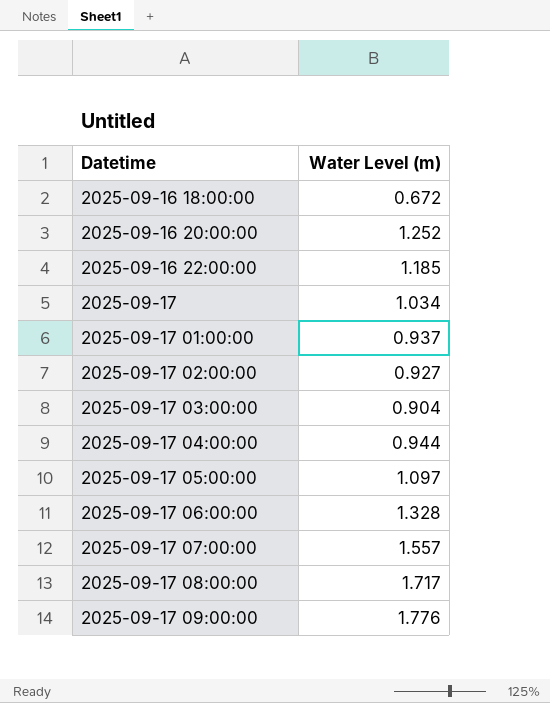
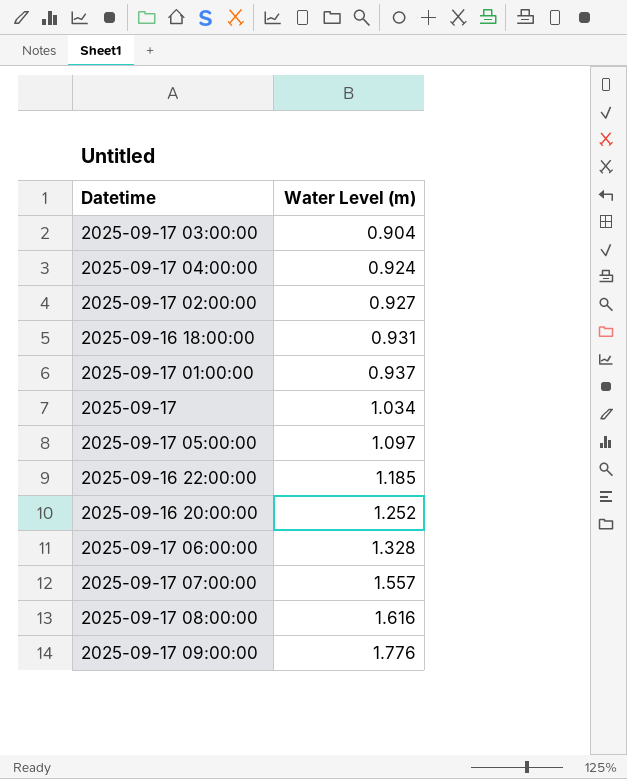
row order: Datetime ascending -> Water Level (m) ascending
2025-09-17 04:00:00 | Water Level (m): 0.944 -> 0.924
2025-09-16 18:00:00 | Water Level (m): 0.672 -> 0.931
2025-09-17 08:00:00 | Water Level (m): 1.717 -> 1.616

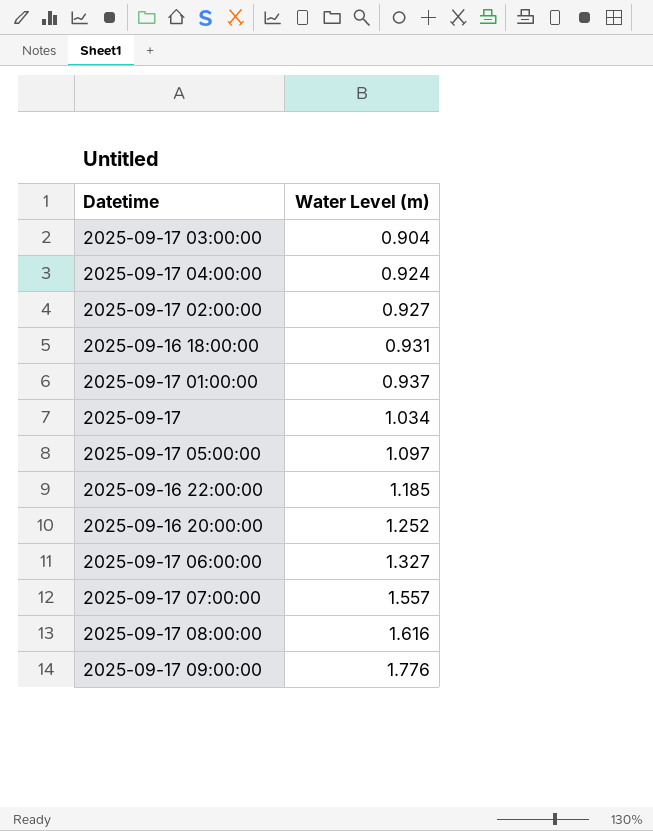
2025-09-17 06:00:00 | Water Level (m): 1.328 -> 1.327

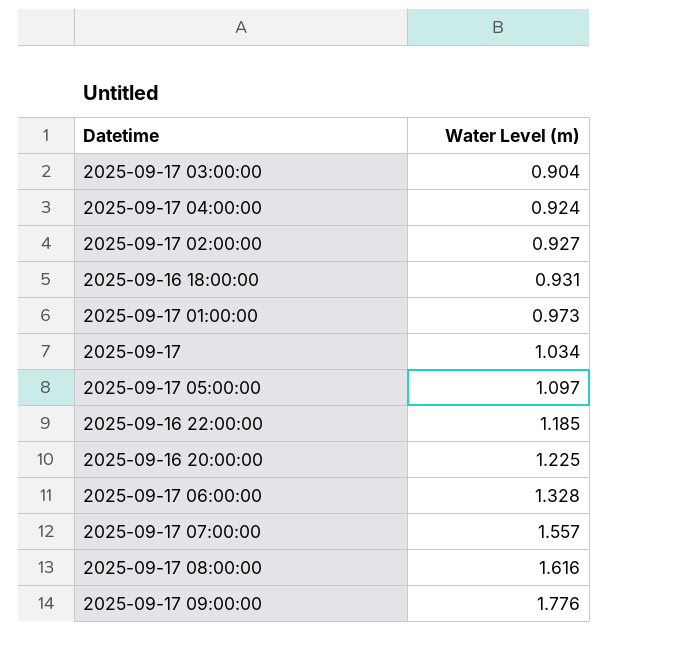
2025-09-17 01:00:00 | Water Level (m): 0.937 -> 0.973
2025-09-16 20:00:00 | Water Level (m): 1.252 -> 1.225
2025-09-17 06:00:00 | Water Level (m): 1.327 -> 1.328

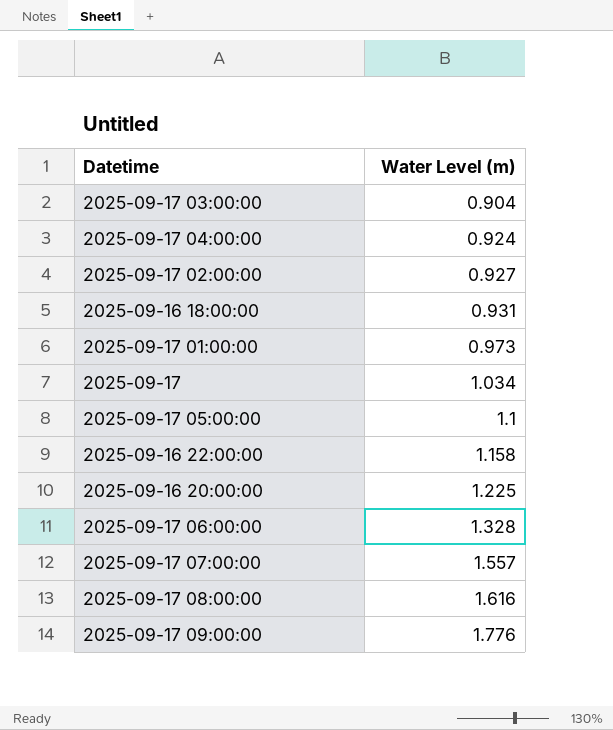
2025-09-17 05:00:00 | Water Level (m): 1.097 -> 1.1
2025-09-16 22:00:00 | Water Level (m): 1.185 -> 1.158

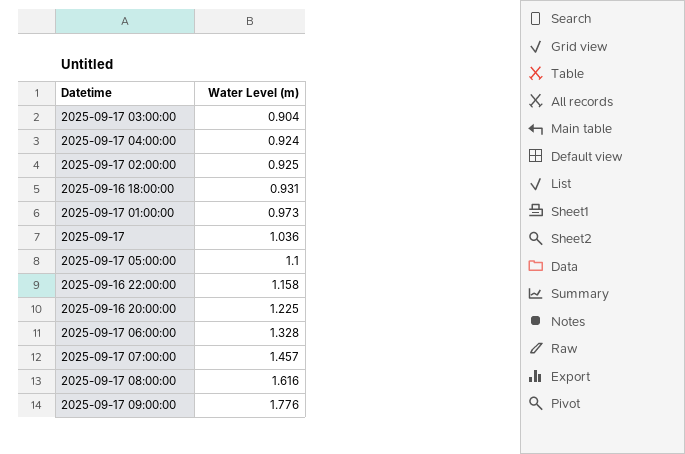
2025-09-17 02:00:00 | Water Level (m): 0.927 -> 0.925
2025-09-17 | Water Level (m): 1.034 -> 1.036
2025-09-17 07:00:00 | Water Level (m): 1.557 -> 1.457

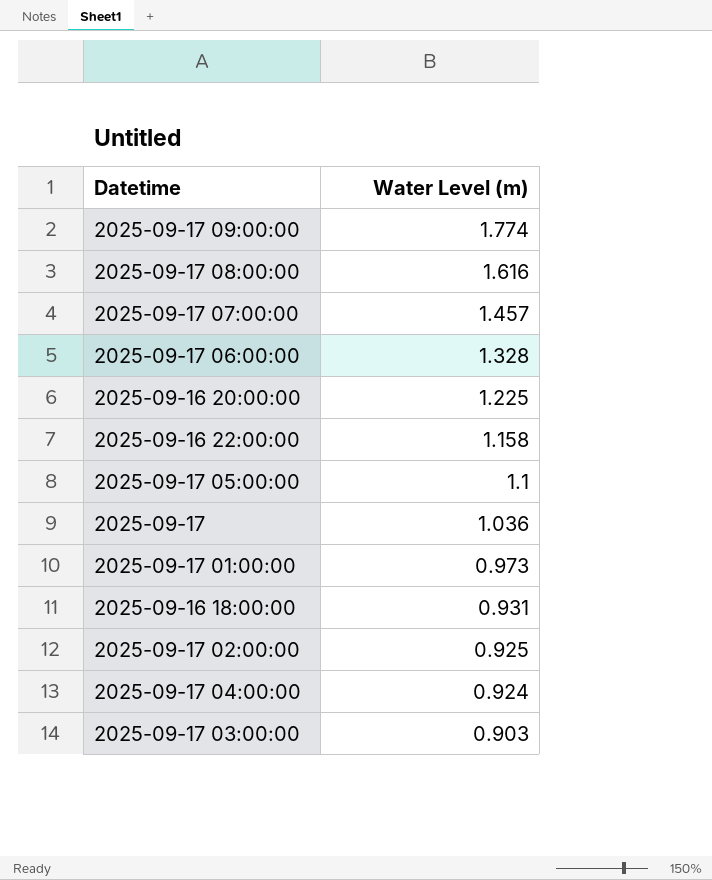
row order: Water Level (m) ascending -> Water Level (m) descending
2025-09-17 09:00:00 | Water Level (m): 1.776 -> 1.774
2025-09-17 03:00:00 | Water Level (m): 0.904 -> 0.903

